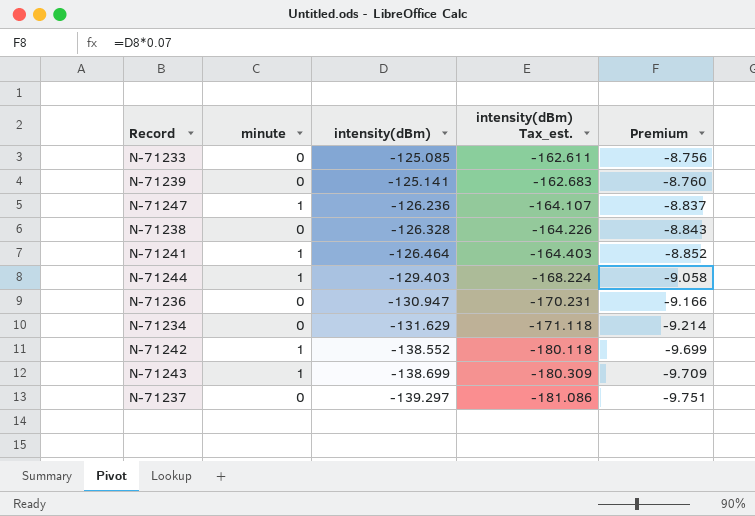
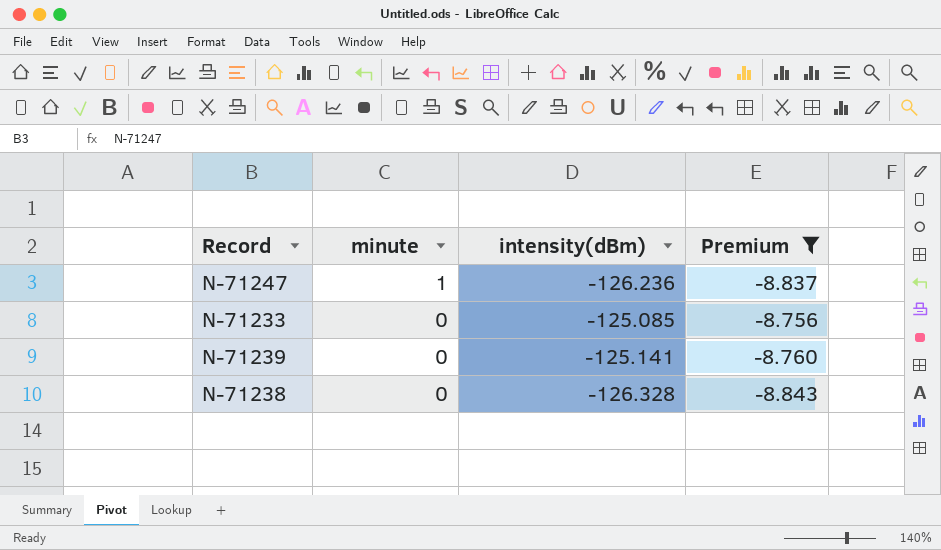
filter: none -> Premium >= -8.843
row order: intensity(dBm) descending -> minute descending
column intensity(dBm) Tax_est. | formula: [intensity(dBm)] * 1.3 -> none

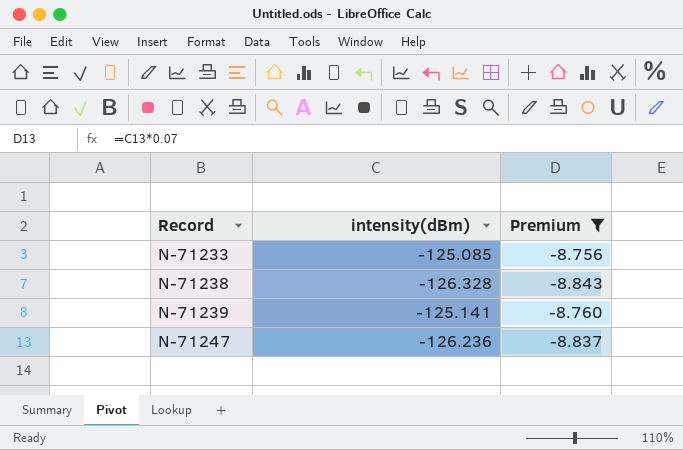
row order: minute descending -> Record ascending
column minute | position: 2 -> none

